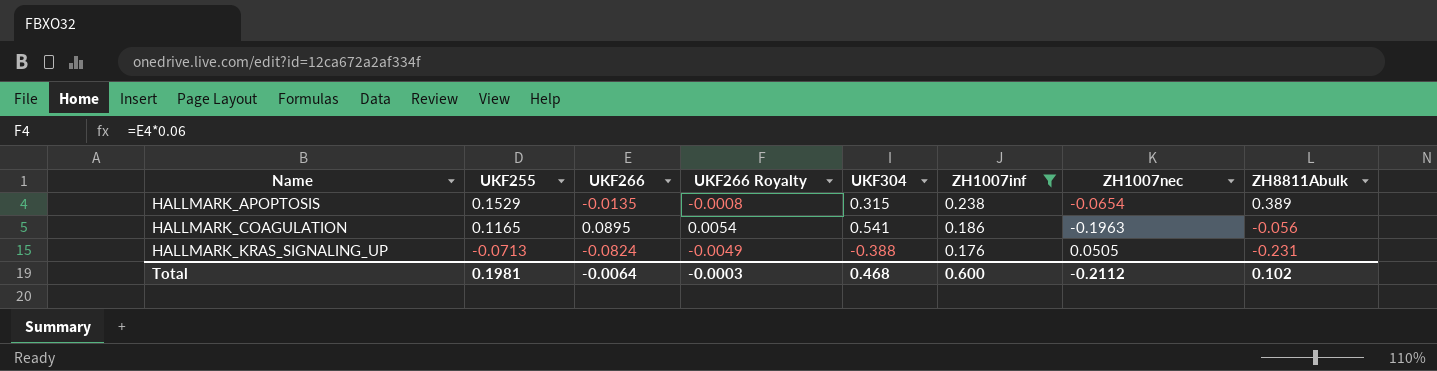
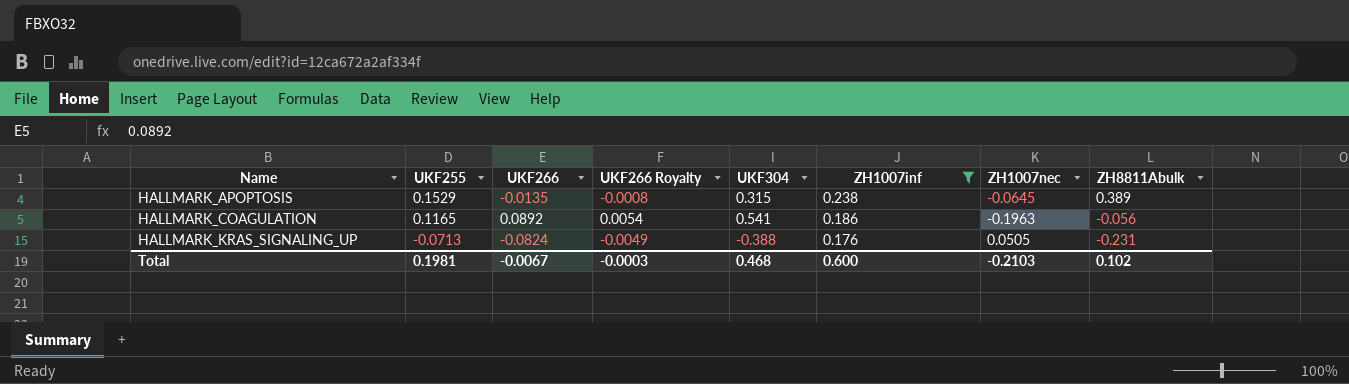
HALLMARK_APOPTOSIS | ZH1007nec: -0.0654 -> -0.0645
HALLMARK_COAGULATION | UKF266: 0.0895 -> 0.0892
Total | UKF266: -0.0064 -> -0.0067
Total | ZH1007nec: -0.2112 -> -0.2103

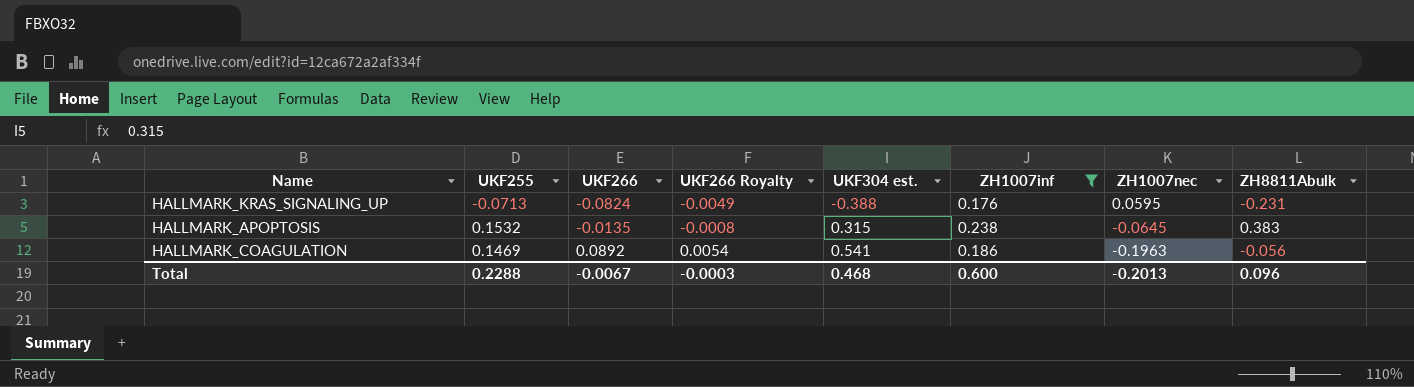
row order: Name ascending -> UKF266 ascending
column name: UKF304 -> UKF304 est.
HALLMARK_KRAS_SIGNALING_UP | ZH1007nec: 0.0505 -> 0.0595
HALLMARK_APOPTOSIS | UKF255: 0.1529 -> 0.1532
HALLMARK_APOPTOSIS | ZH8811Abulk: 0.389 -> 0.383
HALLMARK_COAGULATION | UKF255: 0.1165 -> 0.1469
Total | UKF255: 0.1981 -> 0.2288
Total | ZH1007nec: -0.2103 -> -0.2013
Total | ZH8811Abulk: 0.102 -> 0.096

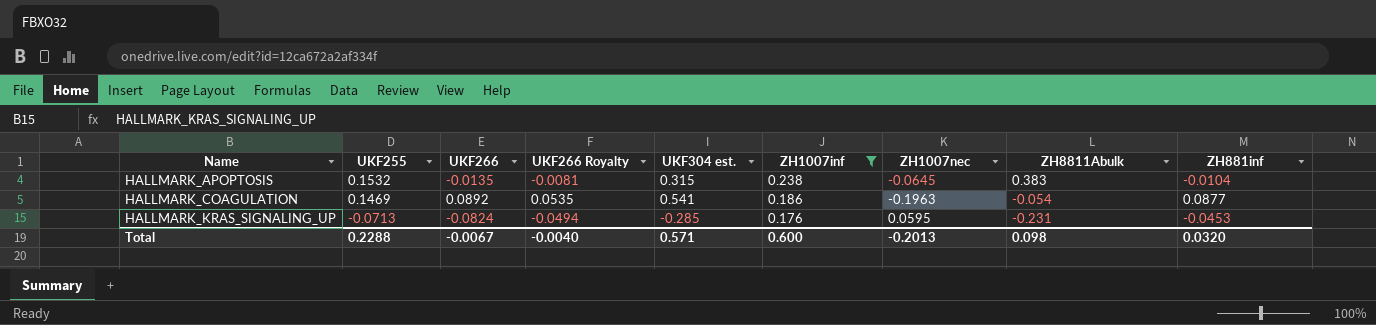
row order: UKF266 ascending -> Name ascending
column UKF266 Royalty | formula: [UKF266] * 0.06 -> [UKF266] * 0.6
column ZH881inf | position: none -> 9
HALLMARK_COAGULATION | ZH8811Abulk: -0.056 -> -0.054
HALLMARK_KRAS_SIGNALING_UP | UKF304 est.: -0.388 -> -0.285
Total | UKF266 Royalty: -0.0003 -> -0.0040
Total | UKF304 est.: 0.468 -> 0.571
Total | ZH8811Abulk: 0.096 -> 0.098

